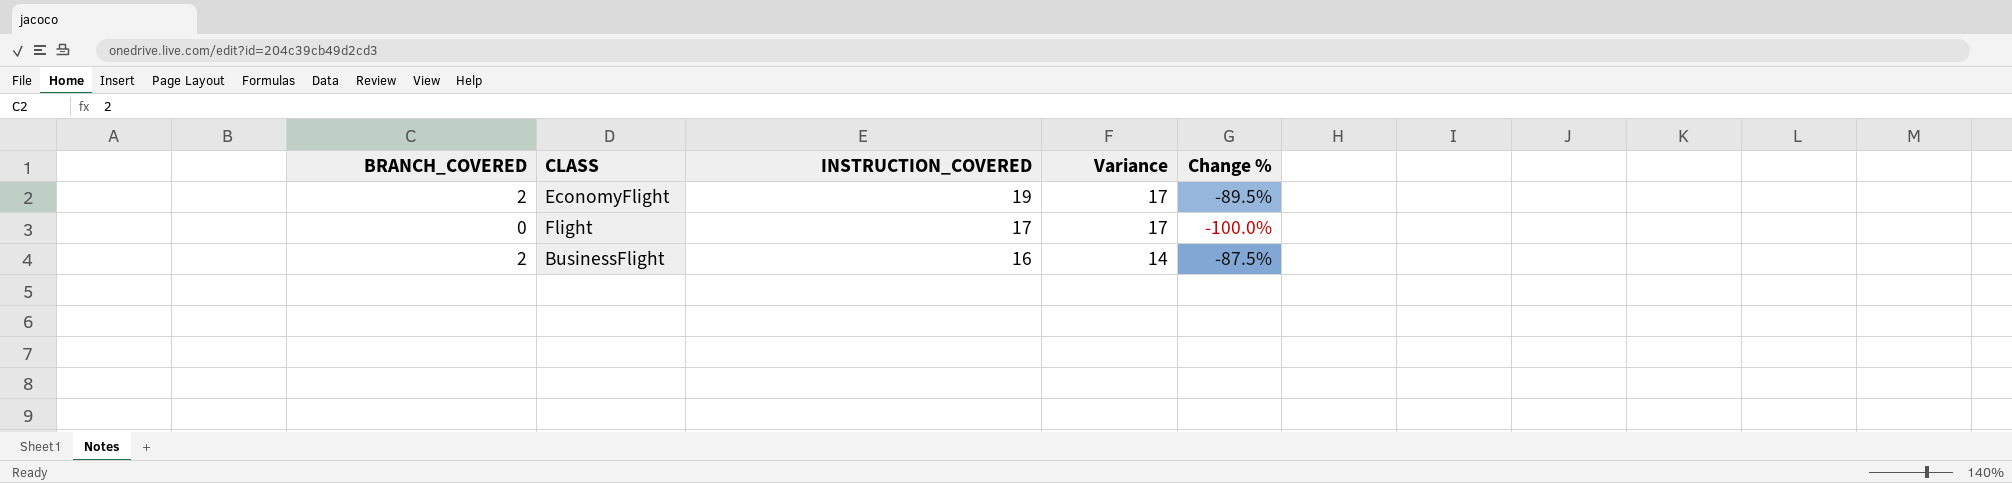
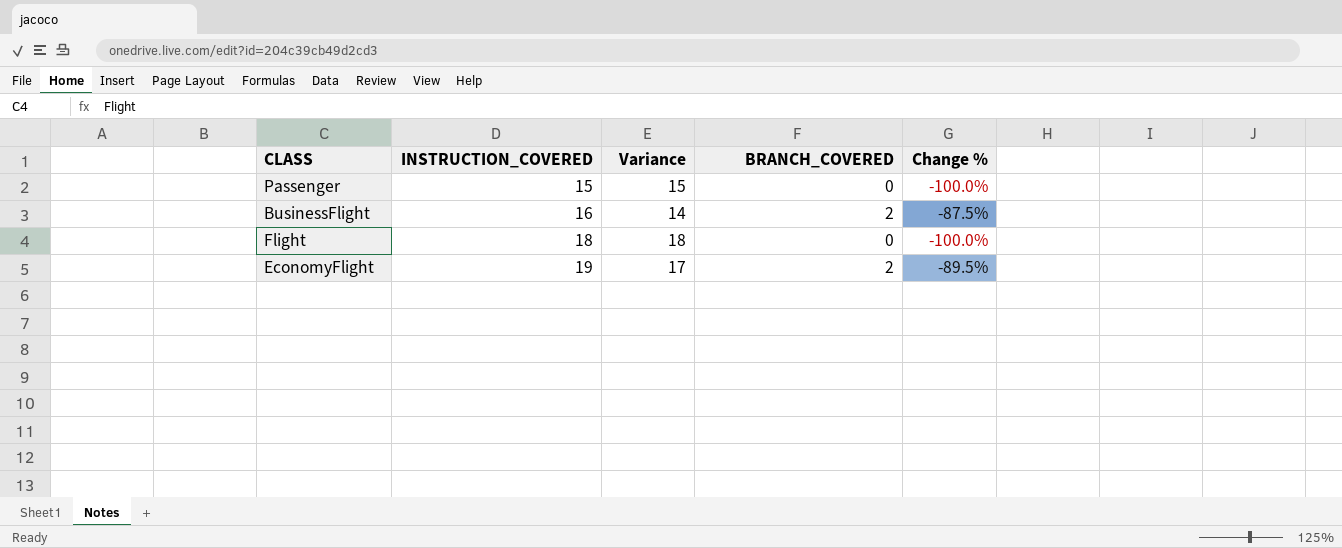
row order: INSTRUCTION_COVERED descending -> INSTRUCTION_COVERED ascending
column BRANCH_COVERED | position: 1 -> 4
row Passenger: none -> 15 | 15 | 0 | -100.0%
Flight | INSTRUCTION_COVERED: 17 -> 18
Flight | Variance: 17 -> 18

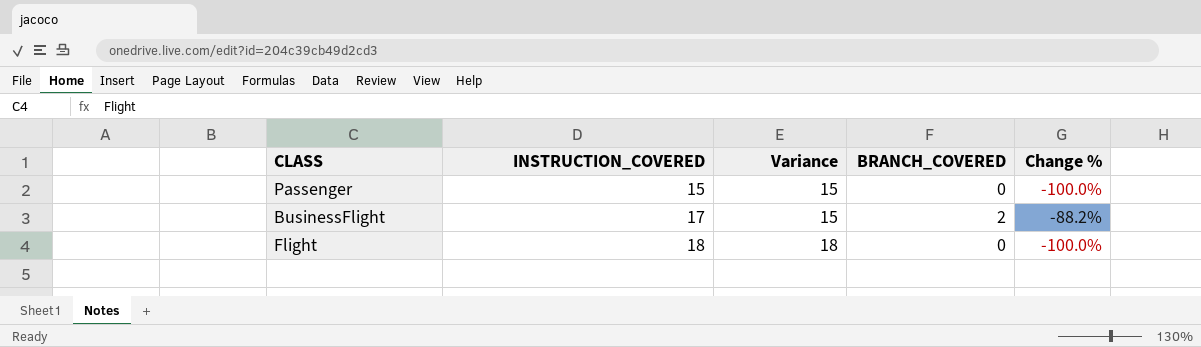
row EconomyFlight: 19 | 17 | 2 | -89.5% -> none
BusinessFlight | INSTRUCTION_COVERED: 16 -> 17
BusinessFlight | Variance: 14 -> 15
BusinessFlight | Change %: -87.5% -> -88.2%

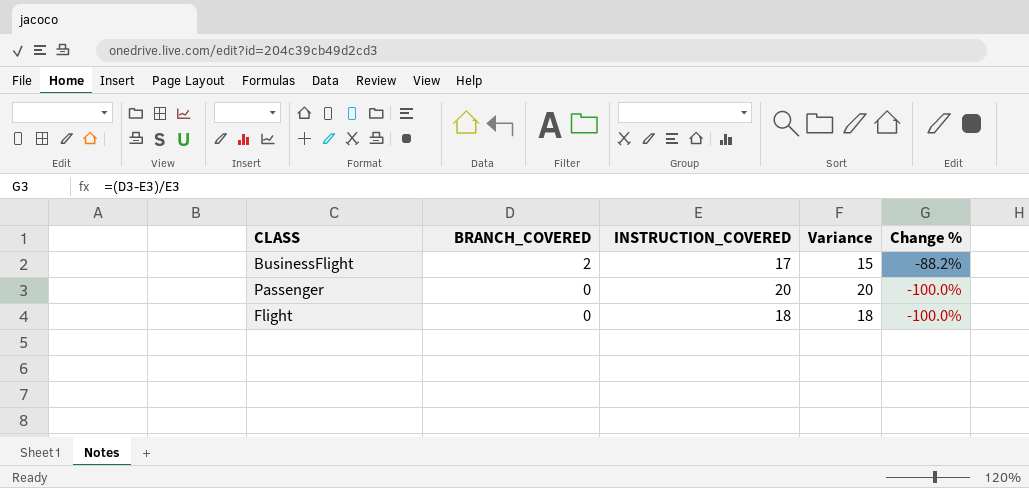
row order: INSTRUCTION_COVERED ascending -> BRANCH_COVERED descending
column BRANCH_COVERED | position: 4 -> 2
Passenger | INSTRUCTION_COVERED: 15 -> 20
Passenger | Variance: 15 -> 20

